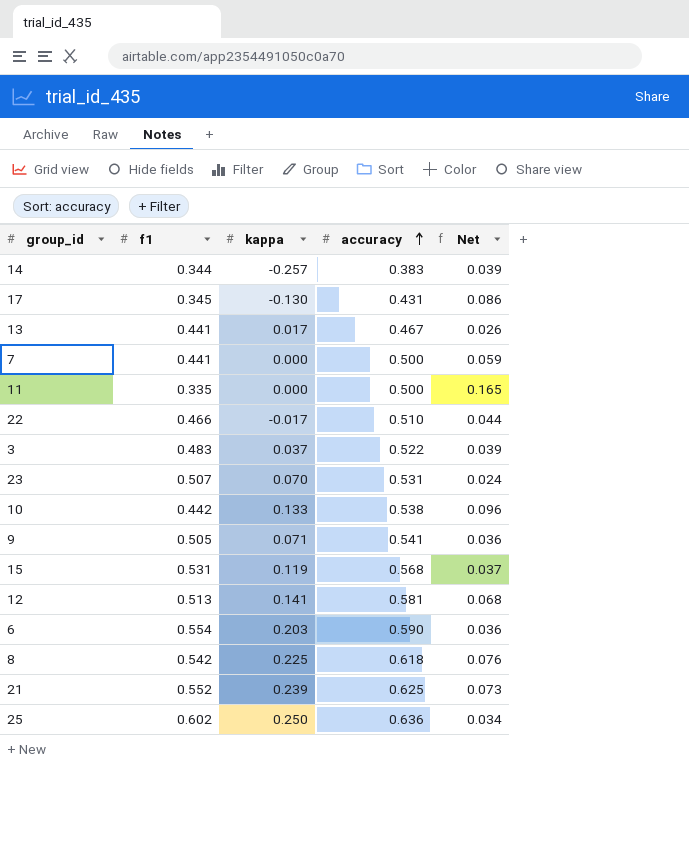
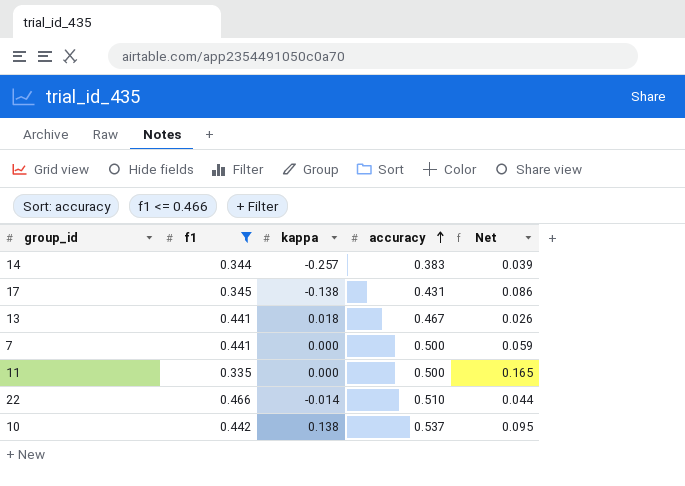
filter: none -> f1 <= 0.466
17 | kappa: -0.130 -> -0.138
13 | kappa: 0.017 -> 0.018
22 | kappa: -0.017 -> -0.014
10 | kappa: 0.133 -> 0.138
10 | accuracy: 0.538 -> 0.537
10 | Net: 0.096 -> 0.095

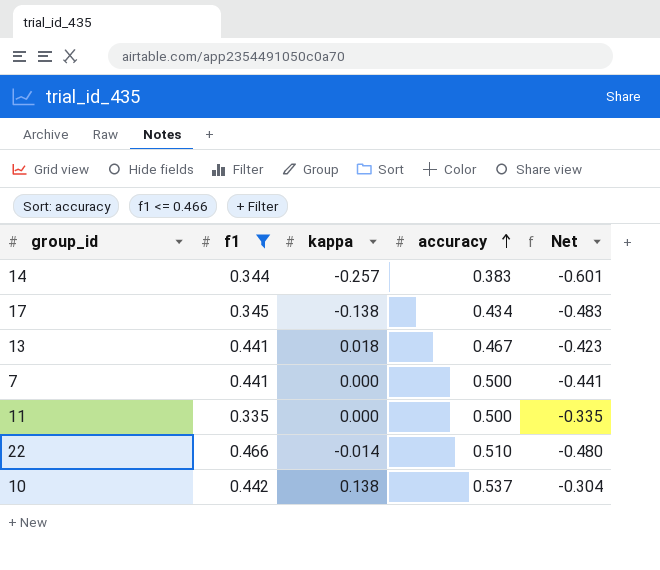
column Net | formula: [accuracy] - [f1] -> [kappa] - [f1]
17 | accuracy: 0.431 -> 0.434

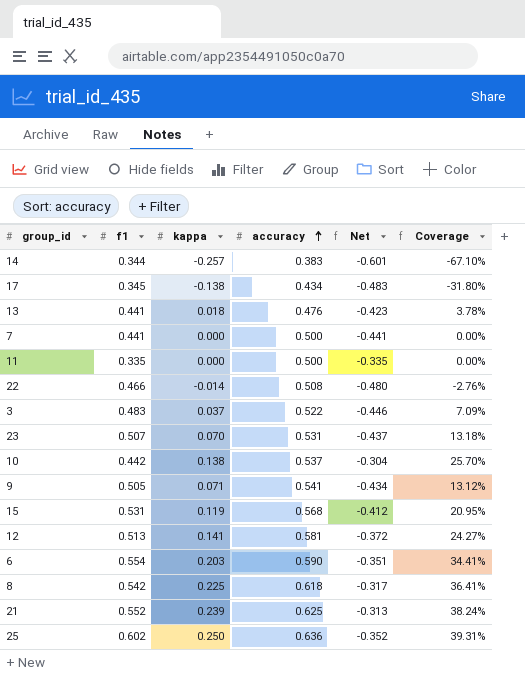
filter: f1 <= 0.466 -> none
column Coverage | formula: none -> [kappa] / [accuracy]
13 | accuracy: 0.467 -> 0.476
22 | accuracy: 0.510 -> 0.508

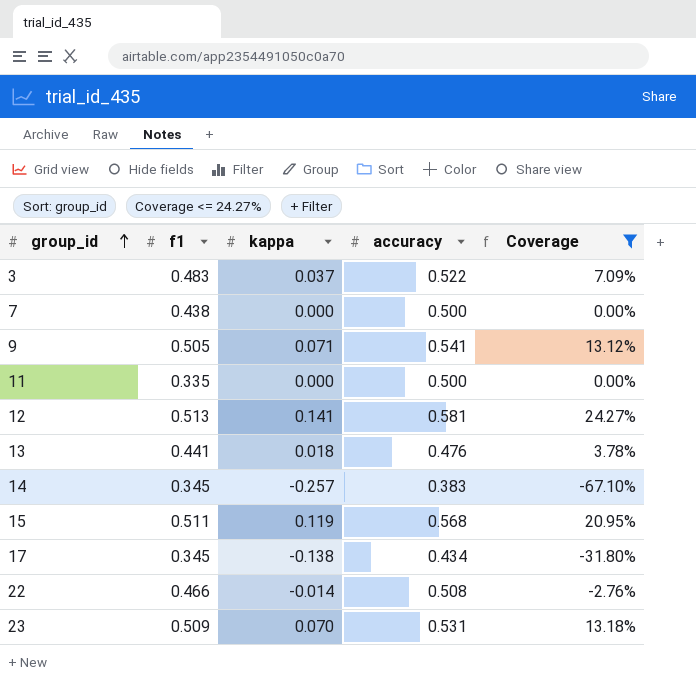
filter: none -> Coverage <= 24.27%
row order: accuracy ascending -> group_id ascending
column Net | formula: [kappa] - [f1] -> none
7 | f1: 0.441 -> 0.438
14 | f1: 0.344 -> 0.345
15 | f1: 0.531 -> 0.511
23 | f1: 0.507 -> 0.509

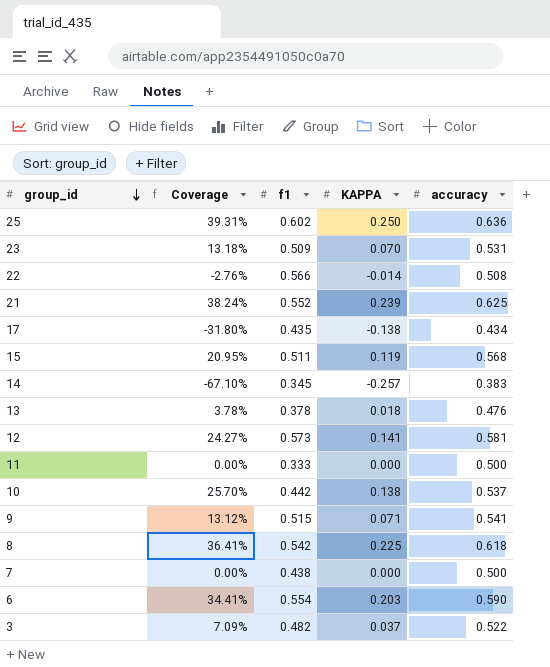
filter: Coverage <= 24.27% -> none
row order: group_id ascending -> group_id descending
column Coverage | position: 5 -> 2
column name: kappa -> KAPPA
22 | f1: 0.466 -> 0.566
17 | f1: 0.345 -> 0.435
13 | f1: 0.441 -> 0.378
12 | f1: 0.513 -> 0.573
11 | f1: 0.335 -> 0.333
9 | f1: 0.505 -> 0.515
3 | f1: 0.483 -> 0.482

